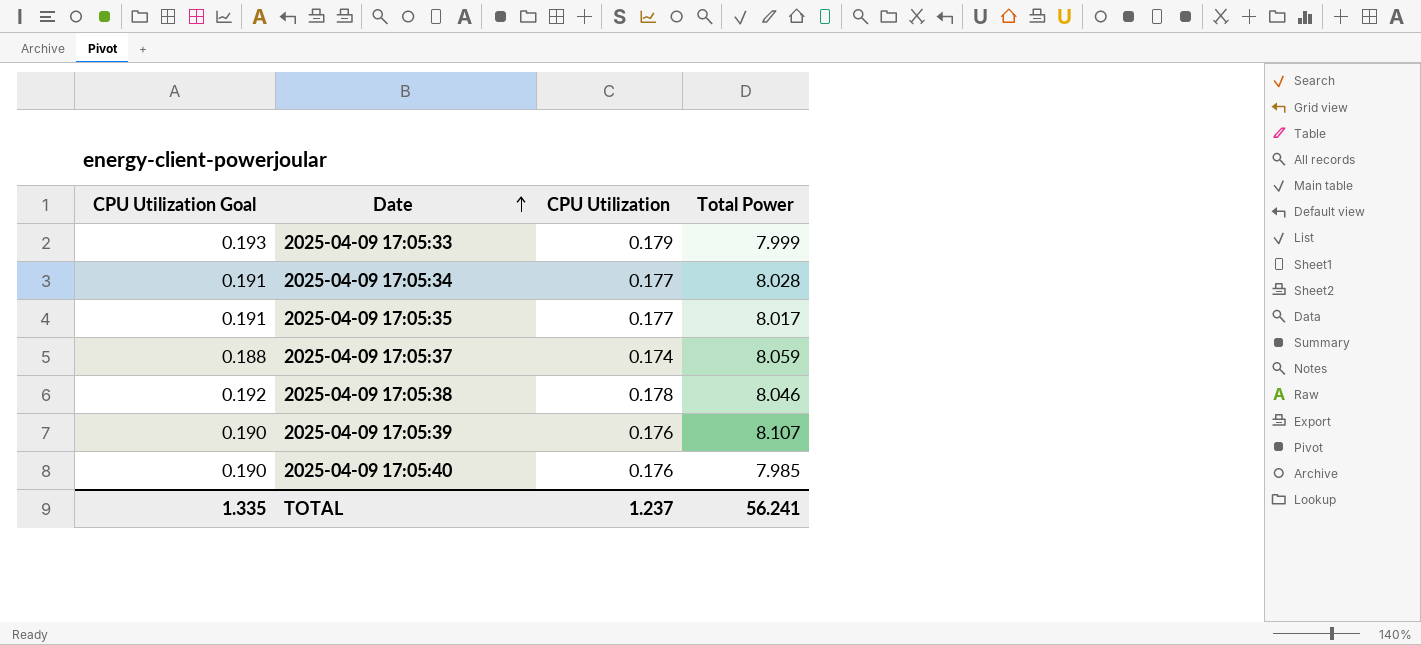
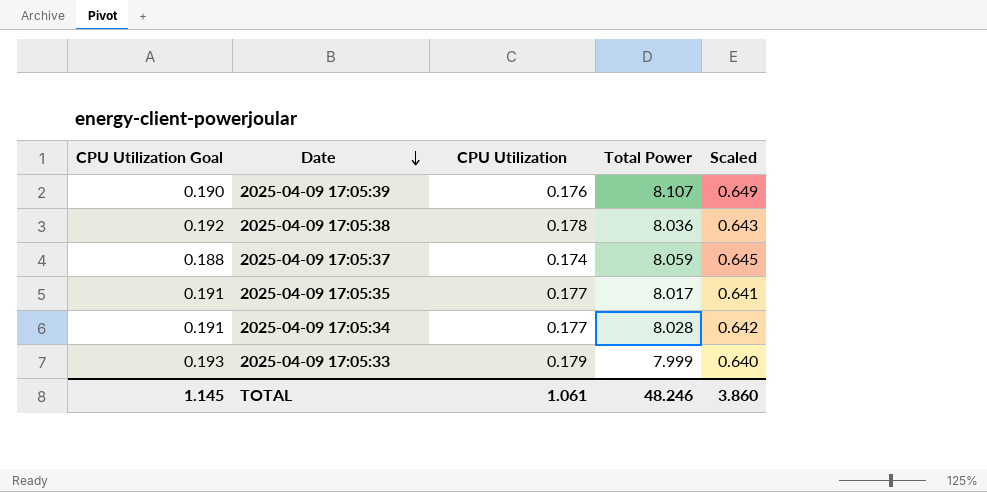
row order: Date ascending -> Date descending
column Scaled | formula: none -> [Total Power] * 0.08
row 2025-04-09 17:05:40: 0.190 | 0.176 | 7.985 -> none
2025-04-09 17:05:38 | Total Power: 8.046 -> 8.036
TOTAL | CPU Utilization Goal: 1.335 -> 1.145
TOTAL | CPU Utilization: 1.237 -> 1.061
TOTAL | Total Power: 56.241 -> 48.246

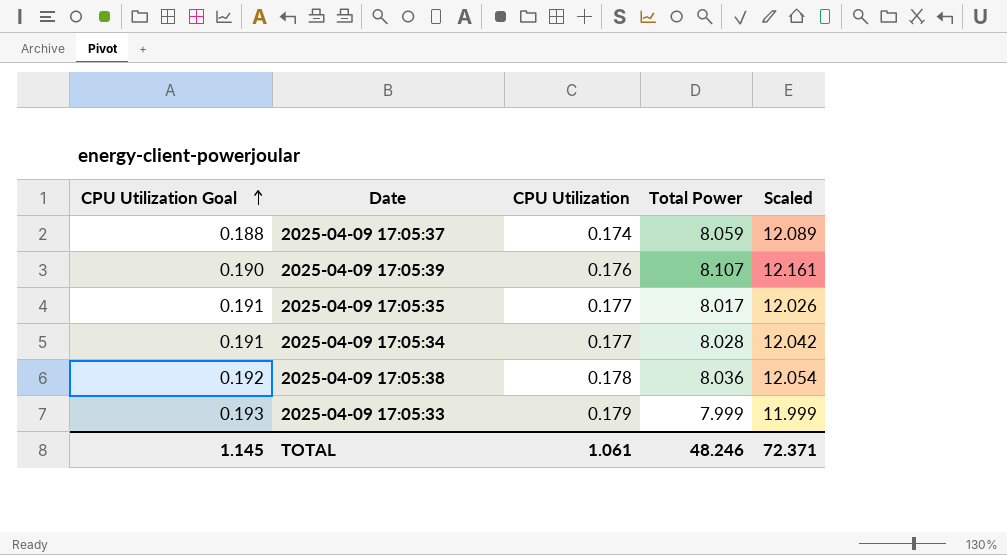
row order: Date descending -> CPU Utilization Goal ascending
column Scaled | formula: [Total Power] * 0.08 -> [Total Power] * 1.5
TOTAL | Scaled: 3.860 -> 72.371

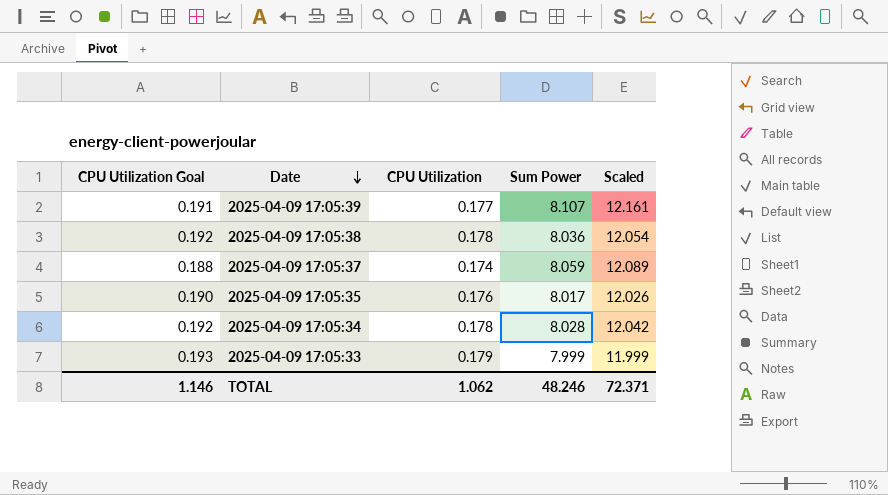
row order: CPU Utilization Goal ascending -> Date descending
column name: Total Power -> Sum Power
2025-04-09 17:05:39 | CPU Utilization Goal: 0.190 -> 0.191
2025-04-09 17:05:39 | CPU Utilization: 0.176 -> 0.177
2025-04-09 17:05:35 | CPU Utilization Goal: 0.191 -> 0.190
2025-04-09 17:05:35 | CPU Utilization: 0.177 -> 0.176
2025-04-09 17:05:34 | CPU Utilization Goal: 0.191 -> 0.192
2025-04-09 17:05:34 | CPU Utilization: 0.177 -> 0.178
TOTAL | CPU Utilization Goal: 1.145 -> 1.146
TOTAL | CPU Utilization: 1.061 -> 1.062

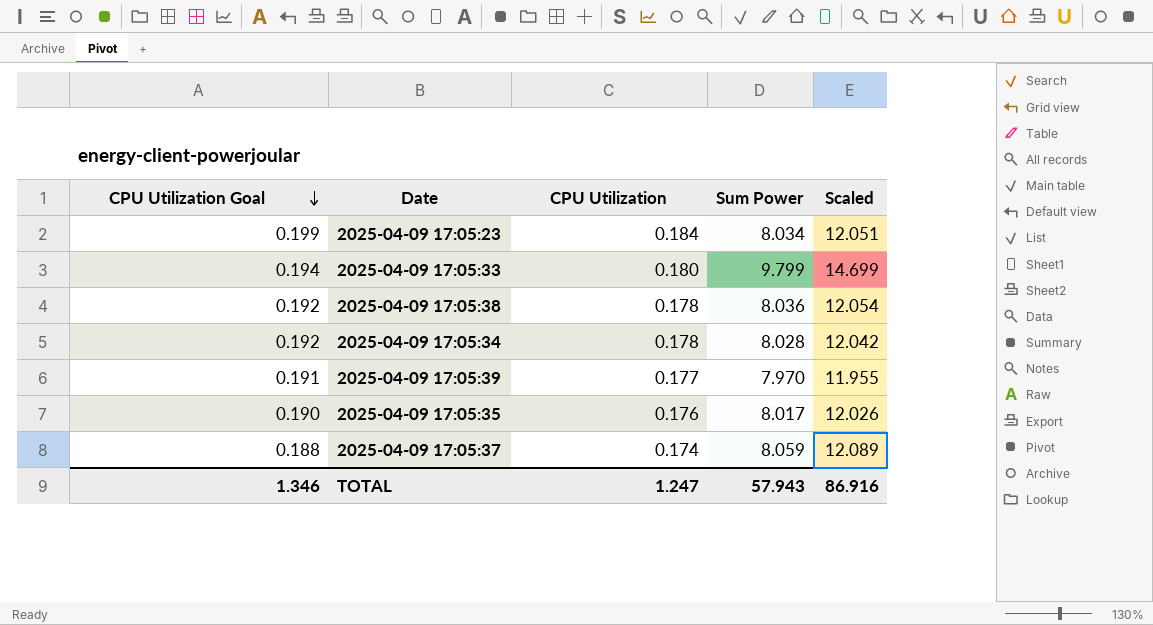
row order: Date descending -> CPU Utilization Goal descending
row 2025-04-09 17:05:23: none -> 0.199 | 0.184 | 8.034 | 12.051
2025-04-09 17:05:33 | CPU Utilization Goal: 0.193 -> 0.194
2025-04-09 17:05:33 | CPU Utilization: 0.179 -> 0.180
2025-04-09 17:05:33 | Sum Power: 7.999 -> 9.799
2025-04-09 17:05:33 | Scaled: 11.999 -> 14.699
2025-04-09 17:05:39 | Sum Power: 8.107 -> 7.970
2025-04-09 17:05:39 | Scaled: 12.161 -> 11.955
TOTAL | CPU Utilization Goal: 1.146 -> 1.346
TOTAL | CPU Utilization: 1.062 -> 1.247
TOTAL | Sum Power: 48.246 -> 57.943
TOTAL | Scaled: 72.371 -> 86.916

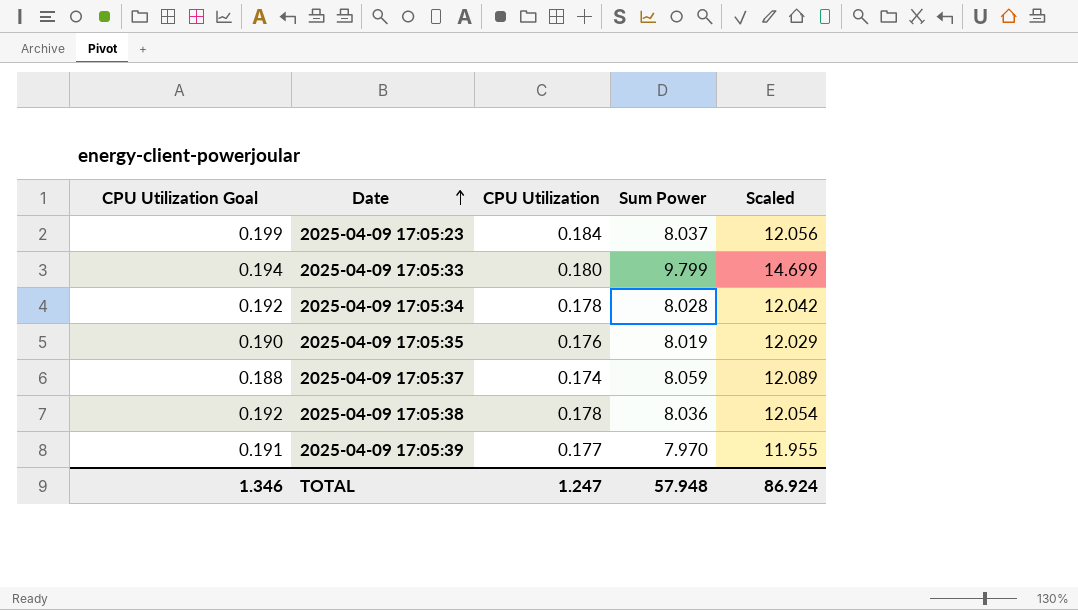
row order: CPU Utilization Goal descending -> Date ascending
2025-04-09 17:05:23 | Sum Power: 8.034 -> 8.037
2025-04-09 17:05:23 | Scaled: 12.051 -> 12.056
2025-04-09 17:05:35 | Sum Power: 8.017 -> 8.019
2025-04-09 17:05:35 | Scaled: 12.026 -> 12.029
TOTAL | Sum Power: 57.943 -> 57.948
TOTAL | Scaled: 86.916 -> 86.924

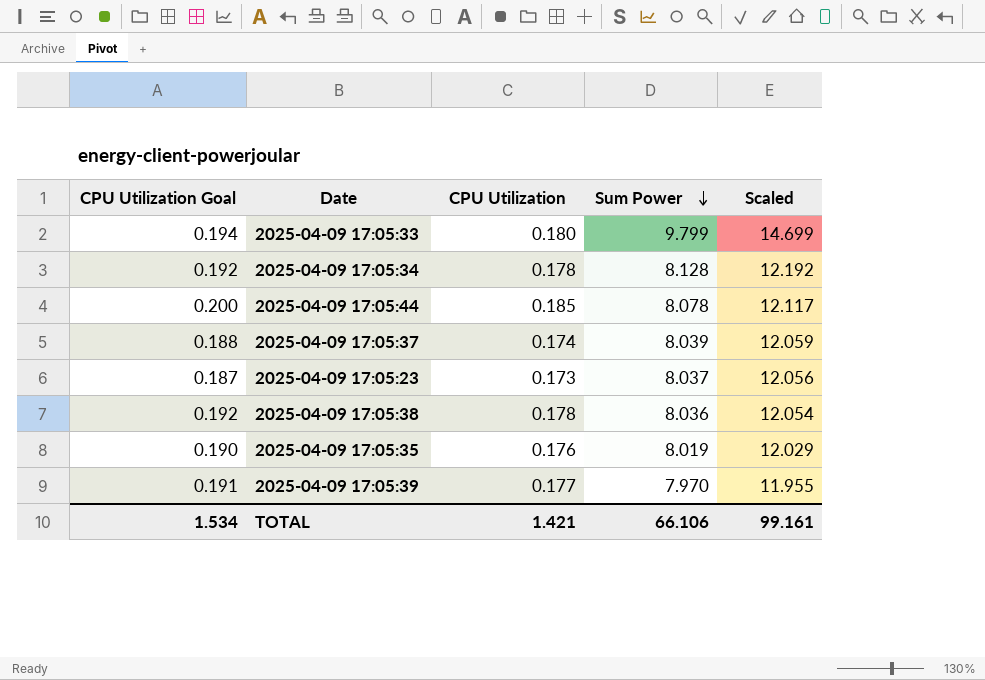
row order: Date ascending -> Sum Power descending
2025-04-09 17:05:34 | Sum Power: 8.028 -> 8.128
2025-04-09 17:05:34 | Scaled: 12.042 -> 12.192
row 2025-04-09 17:05:44: none -> 0.200 | 0.185 | 8.078 | 12.117
2025-04-09 17:05:37 | Sum Power: 8.059 -> 8.039
2025-04-09 17:05:37 | Scaled: 12.089 -> 12.059
2025-04-09 17:05:23 | CPU Utilization Goal: 0.199 -> 0.187
2025-04-09 17:05:23 | CPU Utilization: 0.184 -> 0.173
TOTAL | CPU Utilization Goal: 1.346 -> 1.534
TOTAL | CPU Utilization: 1.247 -> 1.421
TOTAL | Sum Power: 57.948 -> 66.106
TOTAL | Scaled: 86.924 -> 99.161

